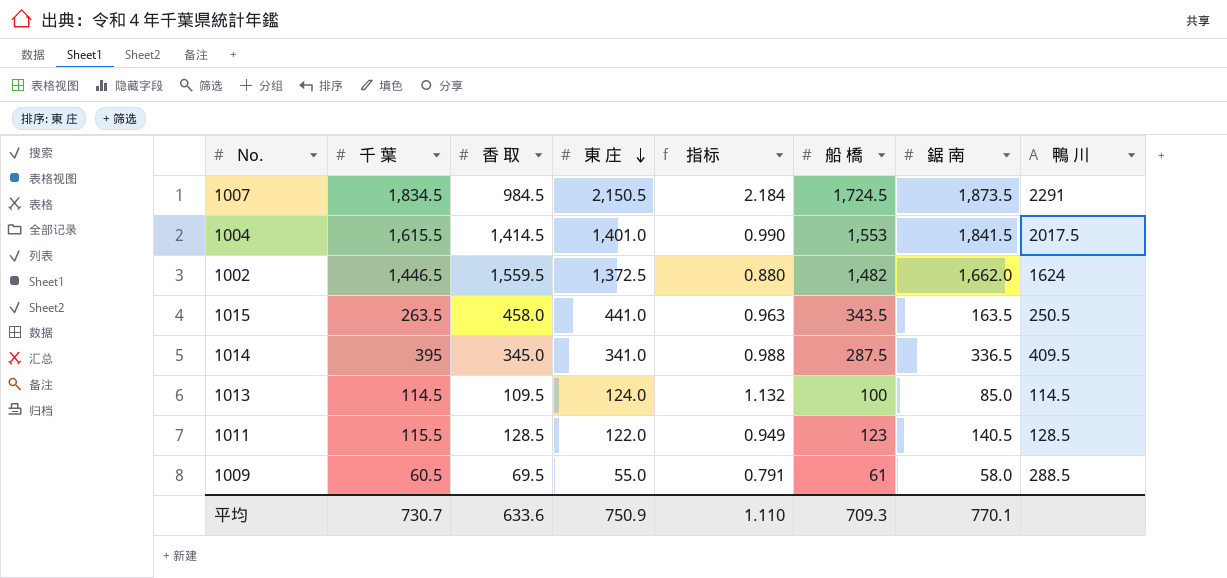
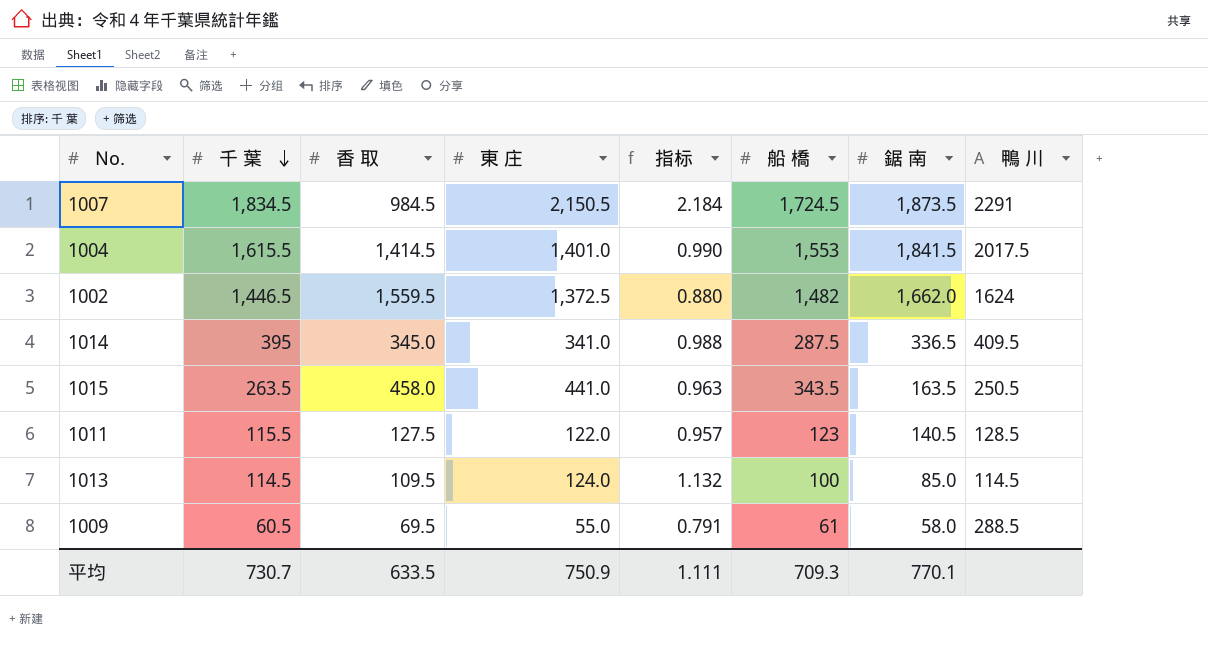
row order: 東 庄 descending -> 千 葉 descending
1011 | 香 取: 128.5 -> 127.5
1011 | 指标: 0.949 -> 0.957
平均 | 香 取: 633.6 -> 633.5
平均 | 指标: 1.110 -> 1.111

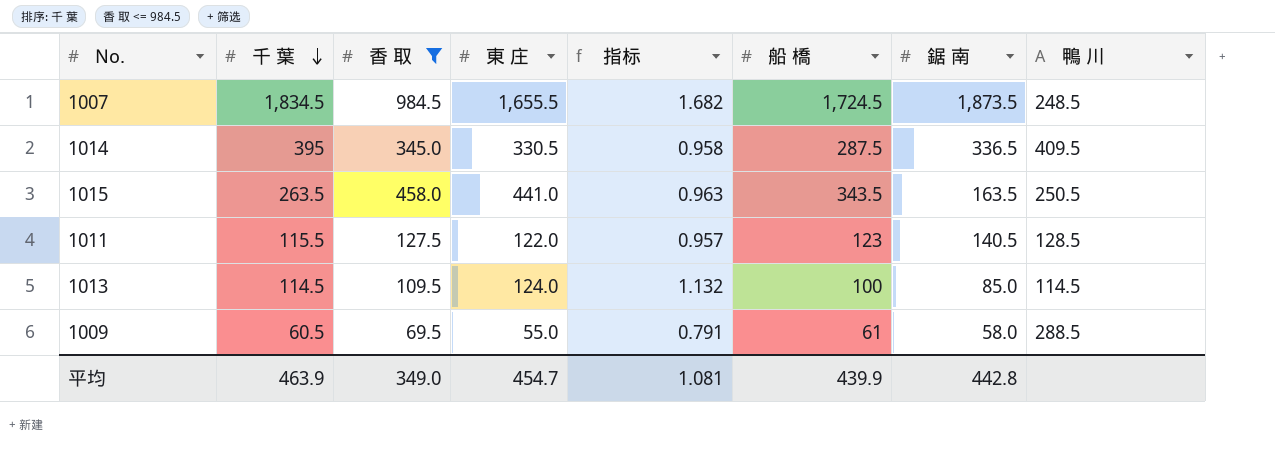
filter: none -> 香 取 <= 984.5
1007 | 東 庄: 2,150.5 -> 1,655.5
1007 | 指标: 2.184 -> 1.682
1007 | 鴨 川: 2291 -> 248.5
1014 | 東 庄: 341.0 -> 330.5
1014 | 指标: 0.988 -> 0.958
平均 | 千 葉: 730.7 -> 463.9
平均 | 香 取: 633.5 -> 349.0
平均 | 東 庄: 750.9 -> 454.7
平均 | 指标: 1.111 -> 1.081
平均 | 船 橋: 709.3 -> 439.9
平均 | 鋸 南: 770.1 -> 442.8

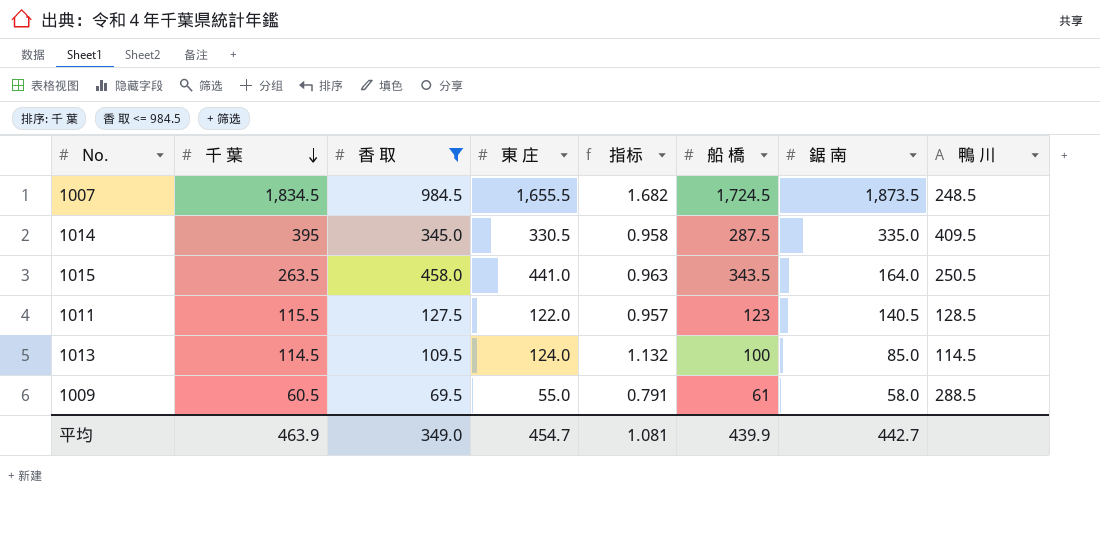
1014 | 鋸 南: 336.5 -> 335.0
1015 | 鋸 南: 163.5 -> 164.0
平均 | 鋸 南: 442.8 -> 442.7

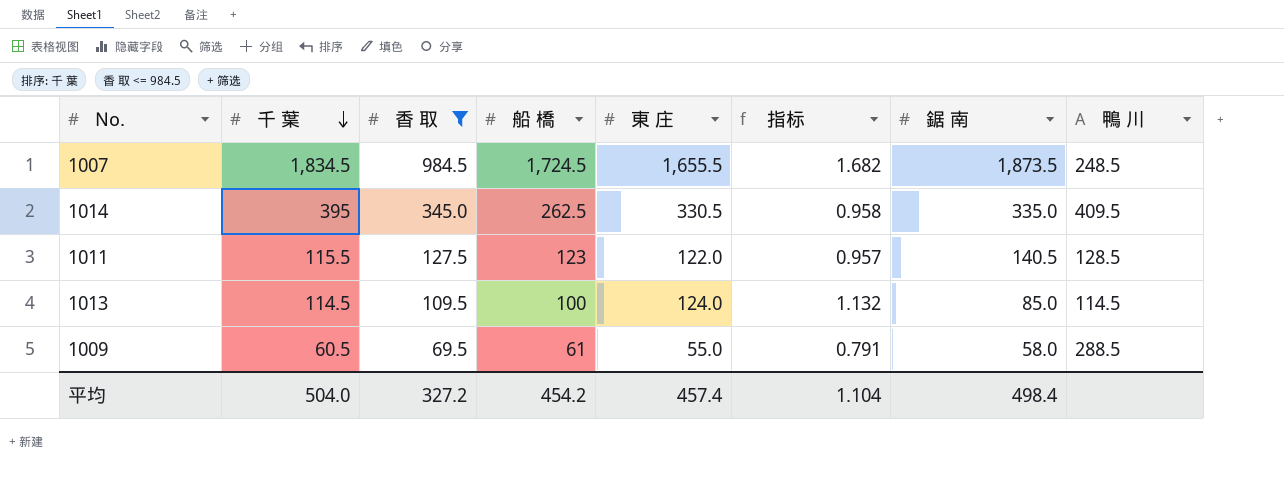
column 船 橋 | position: 6 -> 4
row 1015: 263.5 | 458.0 | 441.0 | 0.963 | 343.5 | 164.0 | 250.5 -> none
1014 | 船 橋: 287.5 -> 262.5
平均 | 千 葉: 463.9 -> 504.0
平均 | 香 取: 349.0 -> 327.2
平均 | 船 橋: 439.9 -> 454.2
平均 | 東 庄: 454.7 -> 457.4
平均 | 指标: 1.081 -> 1.104
平均 | 鋸 南: 442.7 -> 498.4

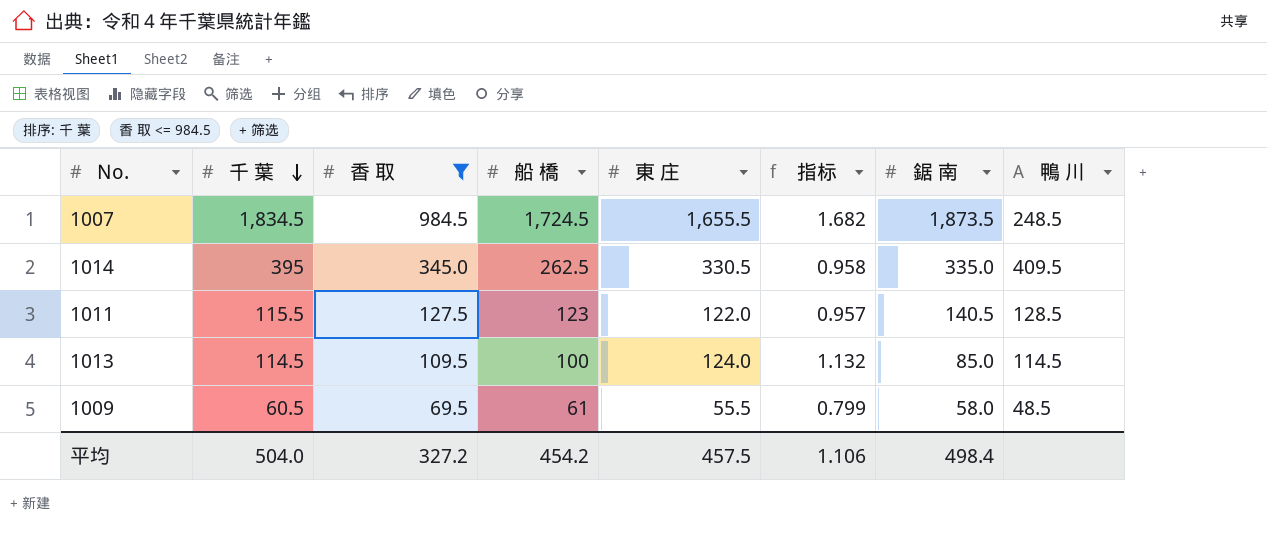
1009 | 東 庄: 55.0 -> 55.5
1009 | 指标: 0.791 -> 0.799
1009 | 鴨 川: 288.5 -> 48.5
平均 | 東 庄: 457.4 -> 457.5
平均 | 指标: 1.104 -> 1.106

